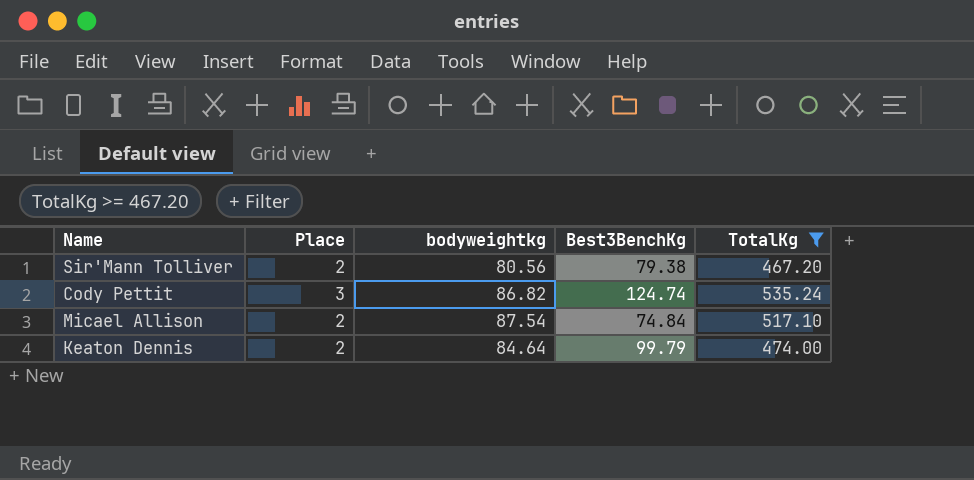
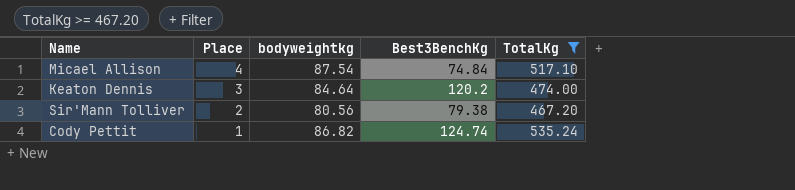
row order: none -> Place descending
Micael Allison | Place: 2 -> 4
Keaton Dennis | Place: 2 -> 3
Keaton Dennis | Best3BenchKg: 99.79 -> 120.2
Cody Pettit | Place: 3 -> 1

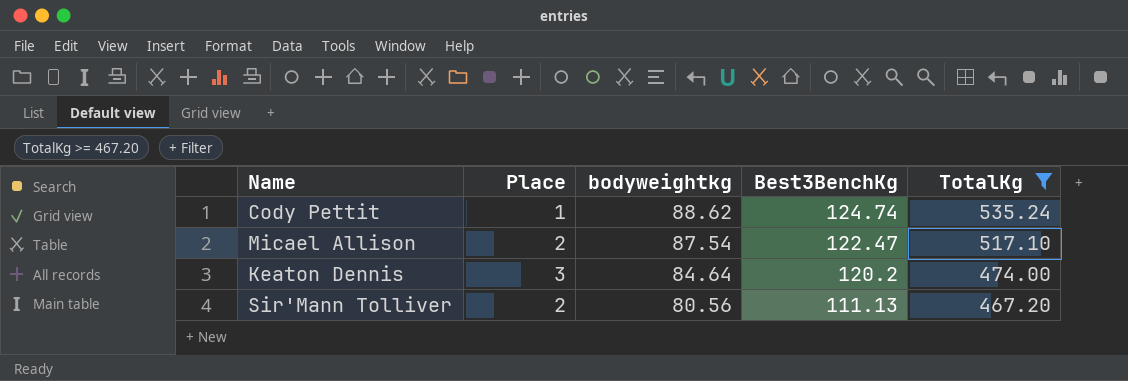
row order: Place descending -> bodyweightkg descending
Cody Pettit | bodyweightkg: 86.82 -> 88.62
Micael Allison | Place: 4 -> 2
Micael Allison | Best3BenchKg: 74.84 -> 122.47
Sir'Mann Tolliver | Best3BenchKg: 79.38 -> 111.13

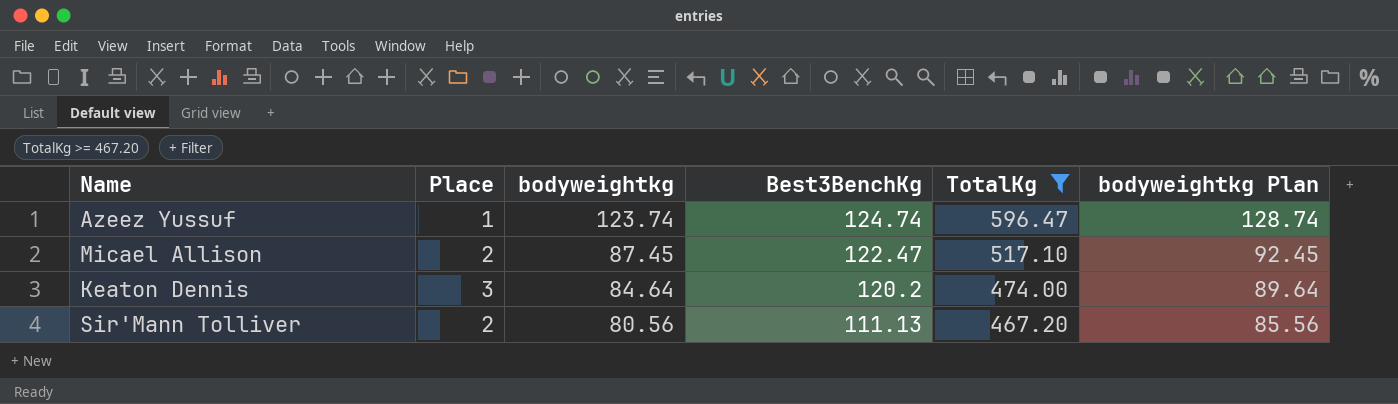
column bodyweightkg Plan | formula: none -> [bodyweightkg] + 5
row Cody Pettit: 1 | 88.62 | 124.74 | 535.24 -> none
row Azeez Yussuf: none -> 1 | 123.74 | 124.74 | 596.47 | 128.74
Micael Allison | bodyweightkg: 87.54 -> 87.45

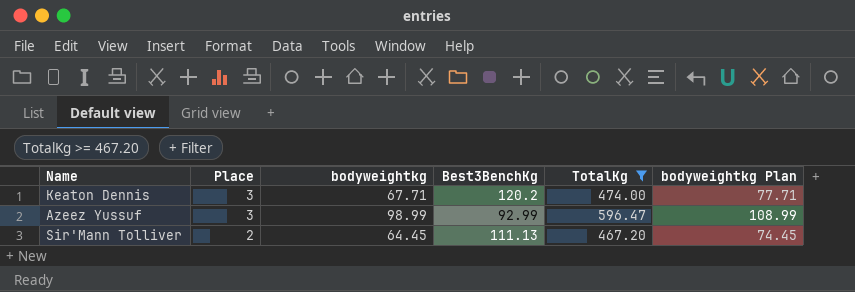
row order: bodyweightkg descending -> Place descending
column bodyweightkg Plan | formula: [bodyweightkg] + 5 -> [bodyweightkg] + 10
row Micael Allison: 2 | 87.45 | 122.47 | 517.10 | 92.45 -> none
Keaton Dennis | bodyweightkg: 84.64 -> 67.71
Azeez Yussuf | Place: 1 -> 3
Azeez Yussuf | bodyweightkg: 123.74 -> 98.99
Azeez Yussuf | Best3BenchKg: 124.74 -> 92.99
Sir'Mann Tolliver | bodyweightkg: 80.56 -> 64.45

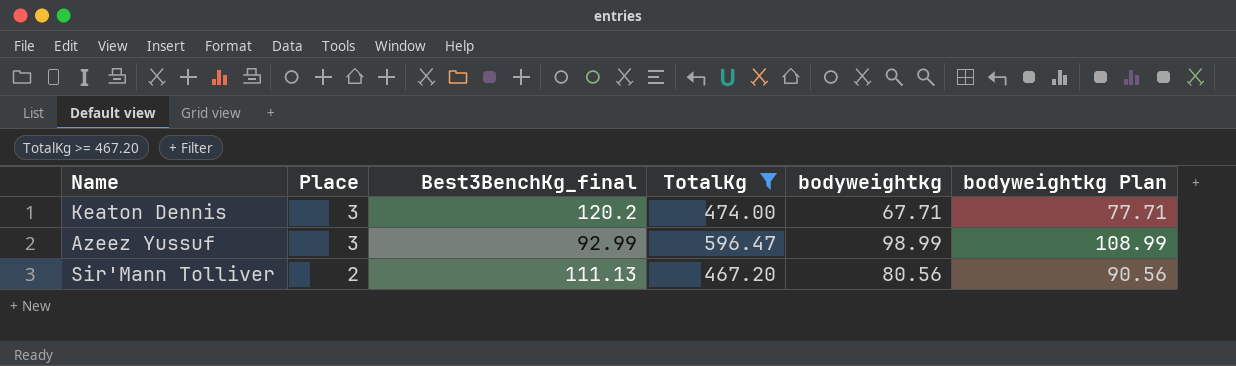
column name: Best3BenchKg -> Best3BenchKg_final
column bodyweightkg | position: 3 -> 5
Sir'Mann Tolliver | bodyweightkg: 64.45 -> 80.56
Sir'Mann Tolliver | bodyweightkg Plan: 74.45 -> 90.56

